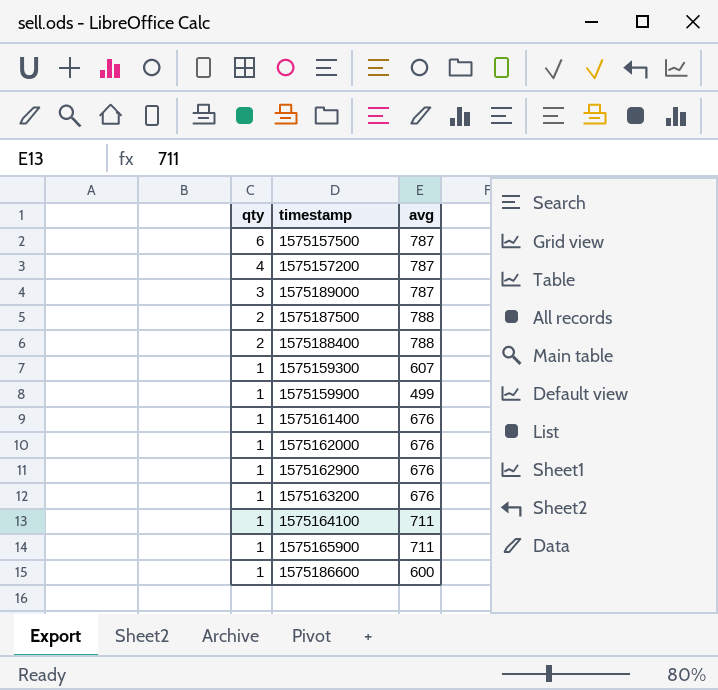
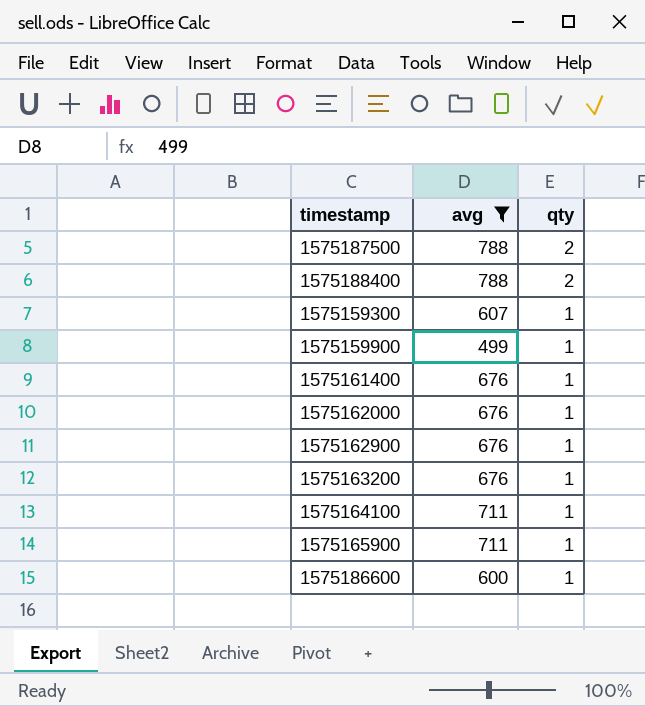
filter: none -> avg != 787
column qty | position: 1 -> 3

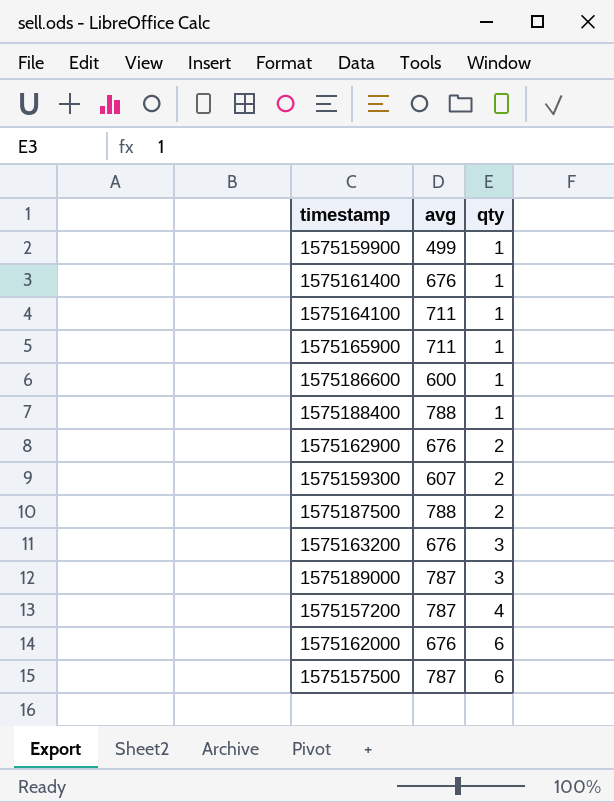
filter: avg != 787 -> none
row order: qty descending -> qty ascending
1575188400 | qty: 2 -> 1
1575162900 | qty: 1 -> 2
1575159300 | qty: 1 -> 2
1575163200 | qty: 1 -> 3
1575162000 | qty: 1 -> 6

